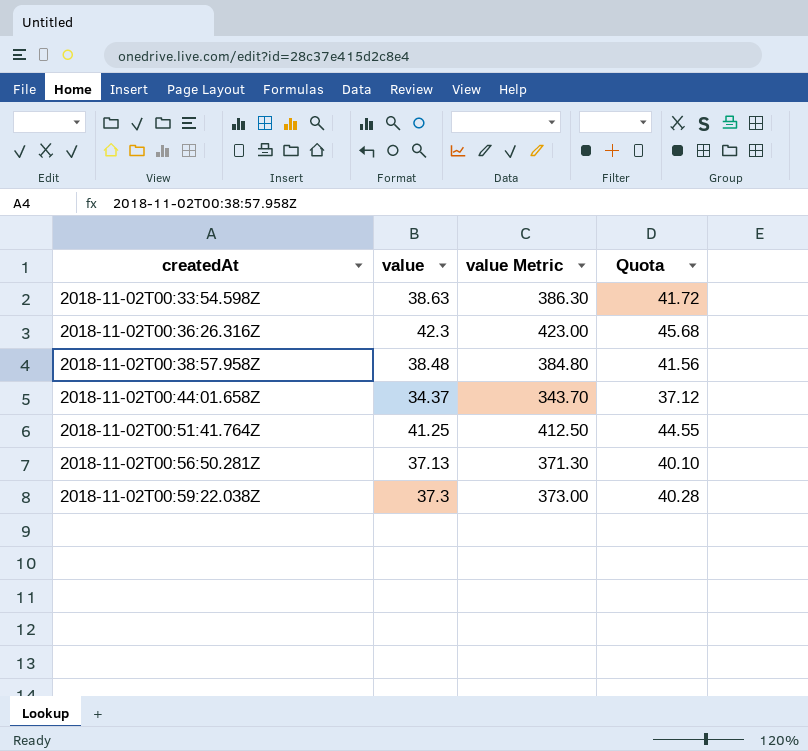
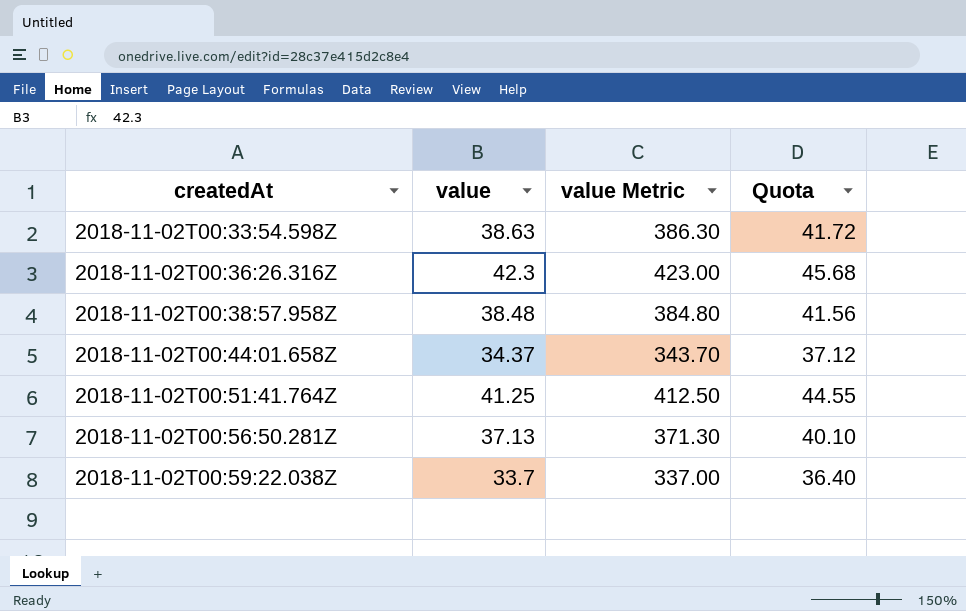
2018-11-02T00:59:22.038Z | value: 37.3 -> 33.7
2018-11-02T00:59:22.038Z | value Metric: 373.00 -> 337.00
2018-11-02T00:59:22.038Z | Quota: 40.28 -> 36.40

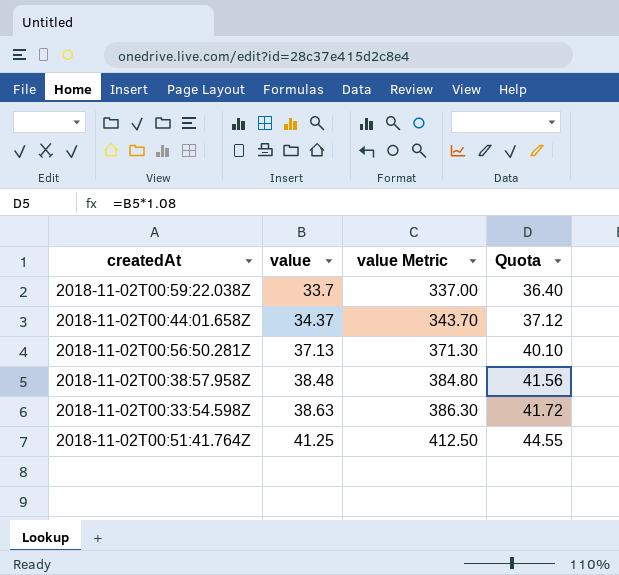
row order: createdAt ascending -> value ascending
row 2018-11-02T00:36:26.316Z: 42.3 | 423.00 | 45.68 -> none

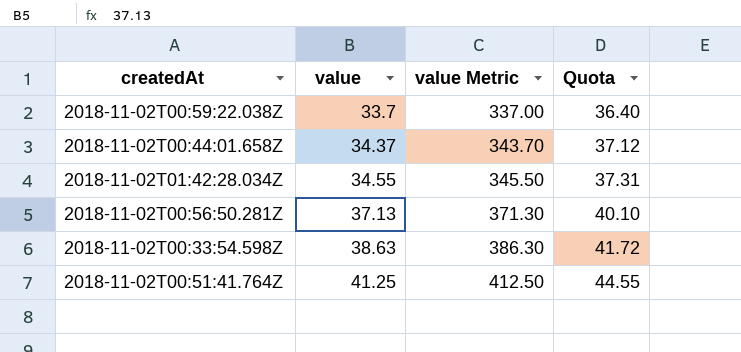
row 2018-11-02T00:38:57.958Z: 38.48 | 384.80 | 41.56 -> none
row 2018-11-02T01:42:28.034Z: none -> 34.55 | 345.50 | 37.31

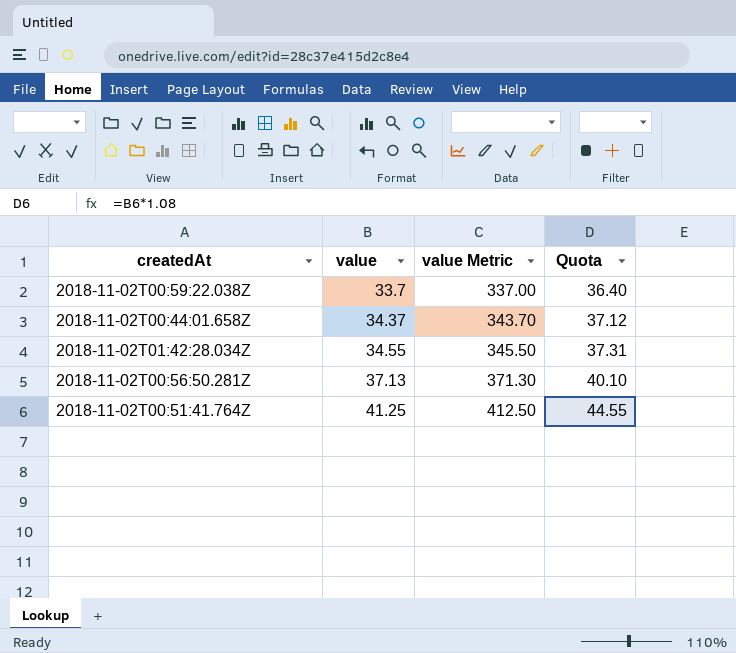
row 2018-11-02T00:33:54.598Z: 38.63 | 386.30 | 41.72 -> none

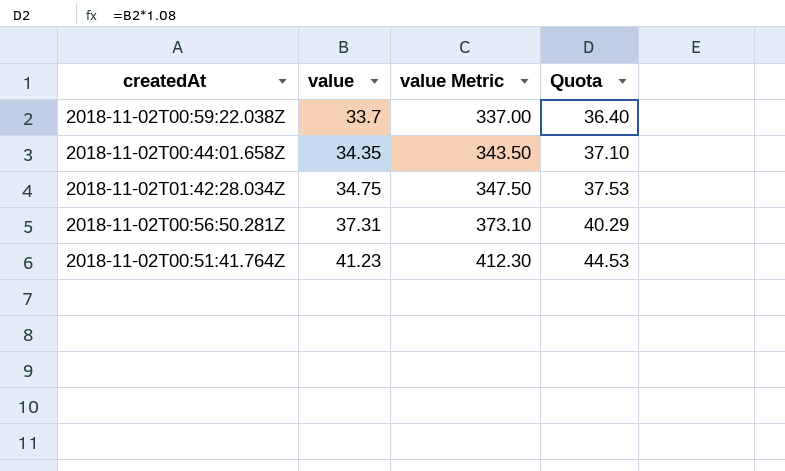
2018-11-02T00:44:01.658Z | value: 34.37 -> 34.35
2018-11-02T00:44:01.658Z | value Metric: 343.70 -> 343.50
2018-11-02T00:44:01.658Z | Quota: 37.12 -> 37.10
2018-11-02T01:42:28.034Z | value: 34.55 -> 34.75
2018-11-02T01:42:28.034Z | value Metric: 345.50 -> 347.50
2018-11-02T01:42:28.034Z | Quota: 37.31 -> 37.53
2018-11-02T00:56:50.281Z | value: 37.13 -> 37.31
2018-11-02T00:56:50.281Z | value Metric: 371.30 -> 373.10
2018-11-02T00:56:50.281Z | Quota: 40.10 -> 40.29
2018-11-02T00:51:41.764Z | value: 41.25 -> 41.23
2018-11-02T00:51:41.764Z | value Metric: 412.50 -> 412.30
2018-11-02T00:51:41.764Z | Quota: 44.55 -> 44.53

